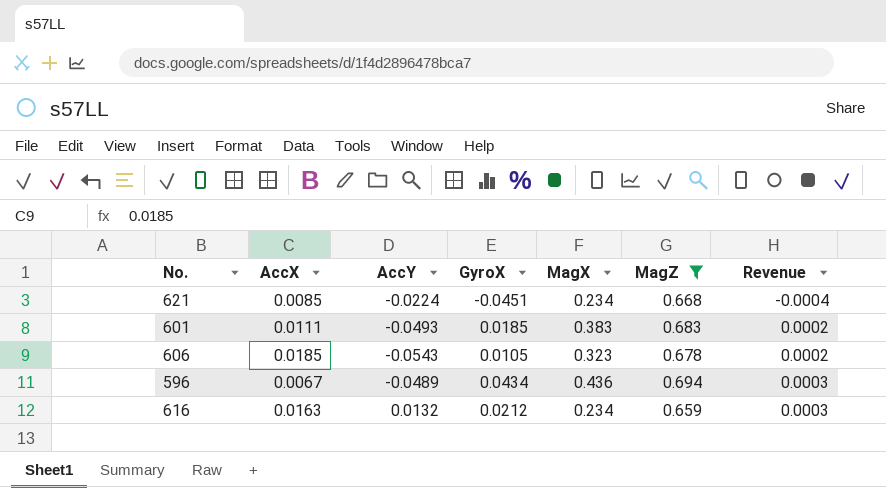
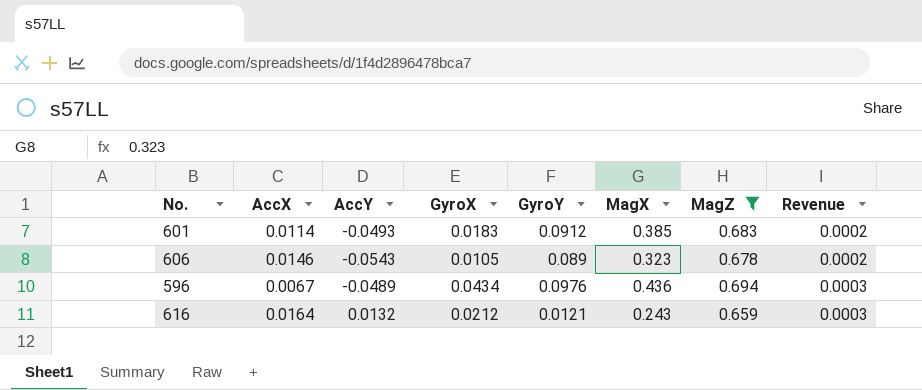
column GyroY | position: none -> 5
row 621: 0.0085 | -0.0224 | -0.0451 | 0.234 | 0.668 | -0.0004 -> none
601 | AccX: 0.0111 -> 0.0114
601 | GyroX: 0.0185 -> 0.0183
601 | MagX: 0.383 -> 0.385
606 | AccX: 0.0185 -> 0.0146
616 | AccX: 0.0163 -> 0.0164
616 | MagX: 0.234 -> 0.243

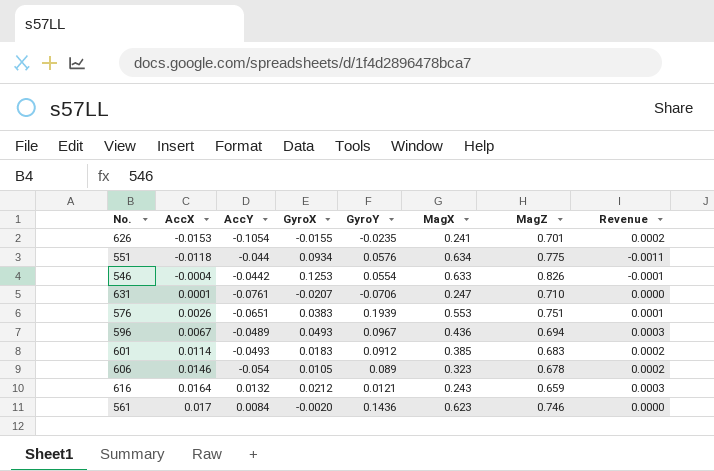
filter: MagZ <= 0.694 -> none
row order: Revenue ascending -> AccX ascending
596 | GyroX: 0.0434 -> 0.0493
596 | GyroY: 0.0976 -> 0.0967
606 | AccY: -0.0543 -> -0.054

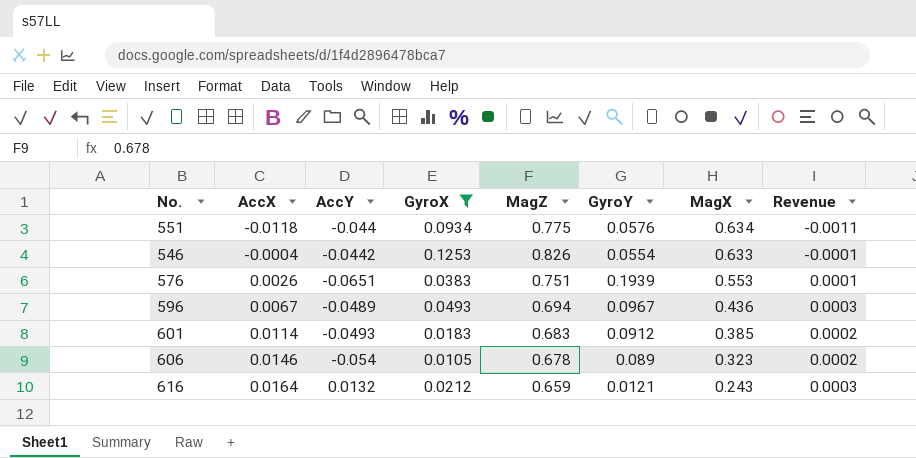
filter: none -> GyroX >= 0.0105
column MagZ | position: 7 -> 5

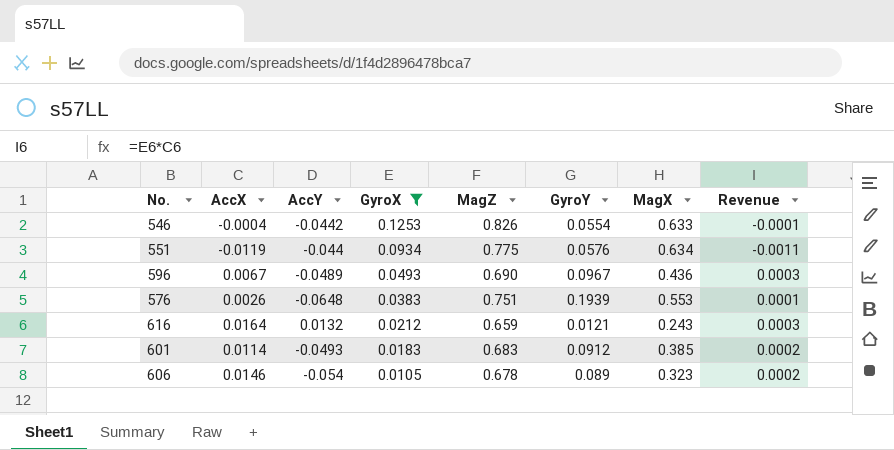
row order: AccX ascending -> GyroX descending
551 | AccX: -0.0118 -> -0.0119
596 | MagZ: 0.694 -> 0.690
576 | AccY: -0.0651 -> -0.0648

